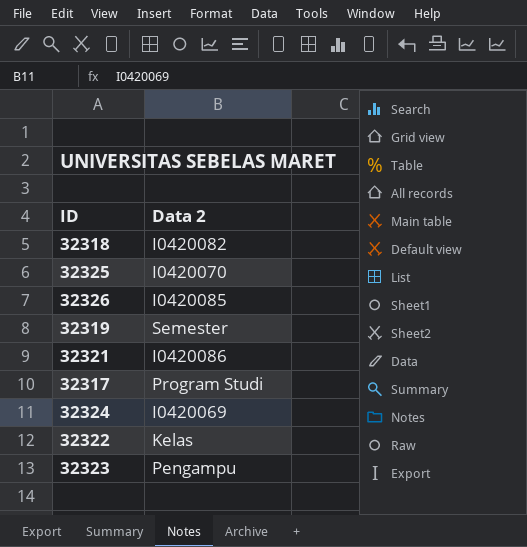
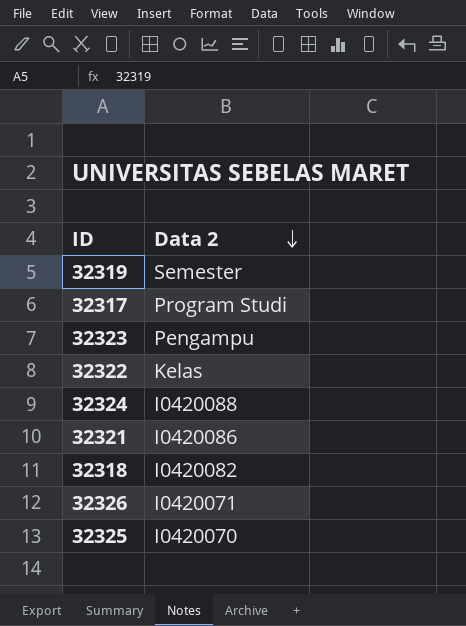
row order: none -> Data 2 descending
32324 | Data 2: I0420069 -> I0420088
32326 | Data 2: I0420085 -> I0420071

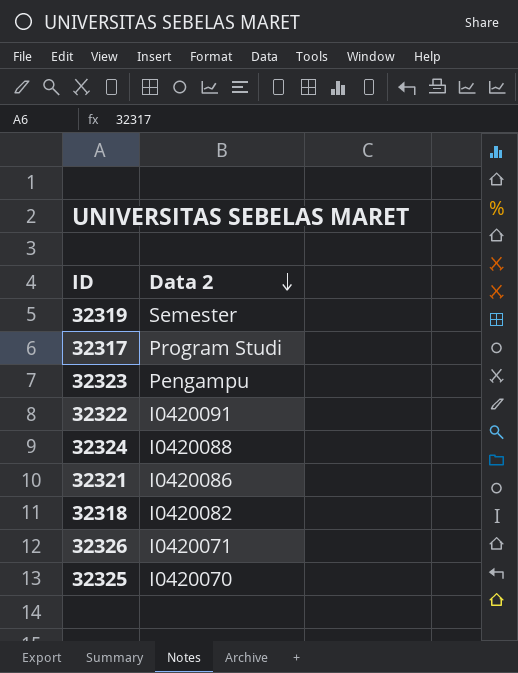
32322 | Data 2: Kelas -> I0420091

